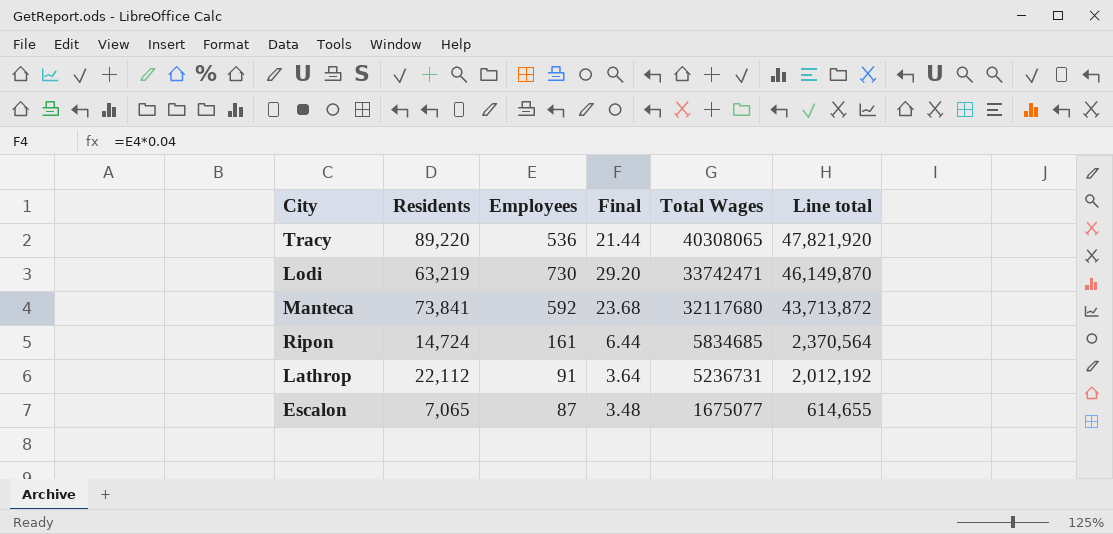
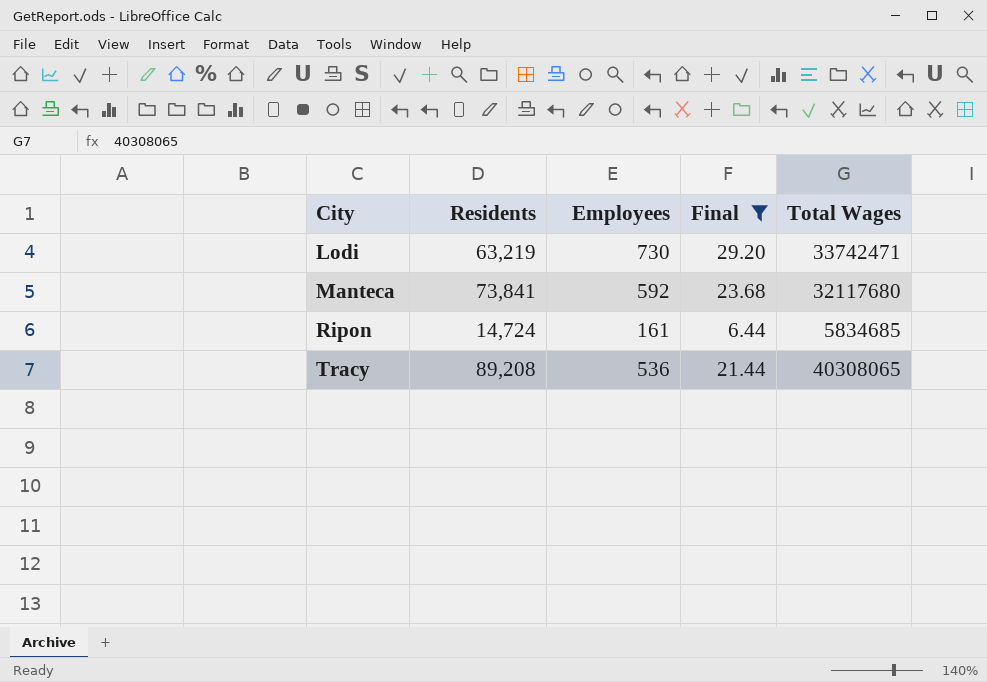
filter: none -> Final >= 6.44
row order: Total Wages descending -> City ascending
column Line total | formula: [Residents] * [Employees] -> none
Tracy | Residents: 89,220 -> 89,208

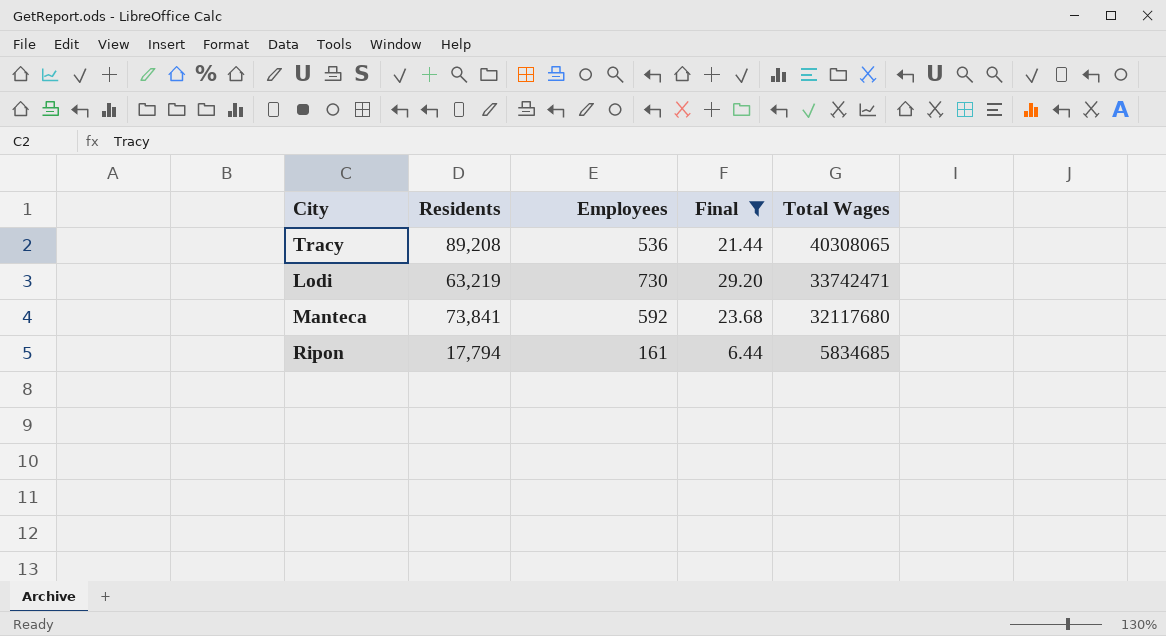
row order: City ascending -> Total Wages descending
Ripon | Residents: 14,724 -> 17,794

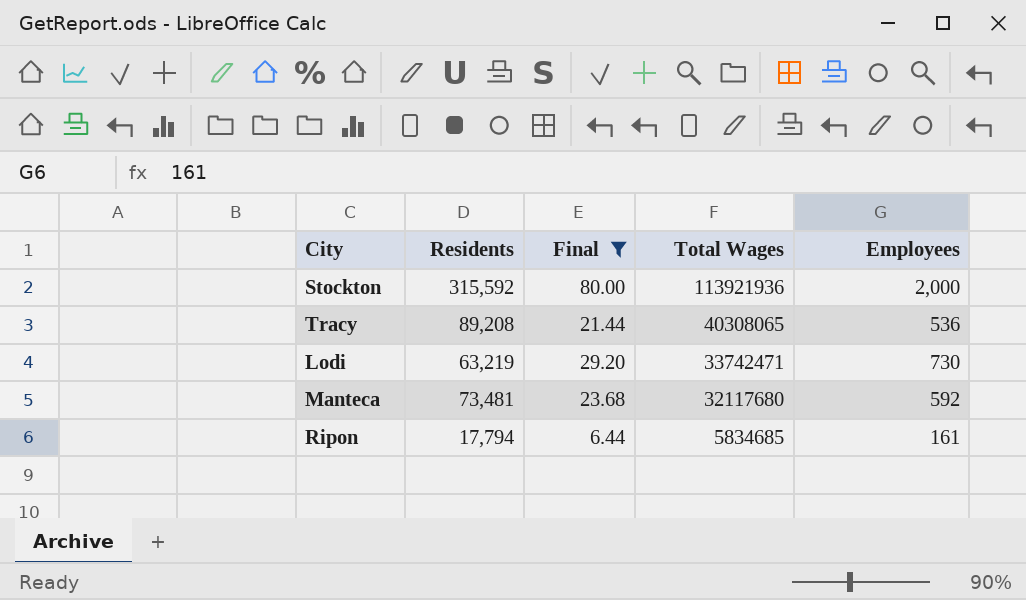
column Employees | position: 3 -> 5
row Stockton: none -> 315,592 | 80.00 | 113921936 | 2,000
Manteca | Residents: 73,841 -> 73,481

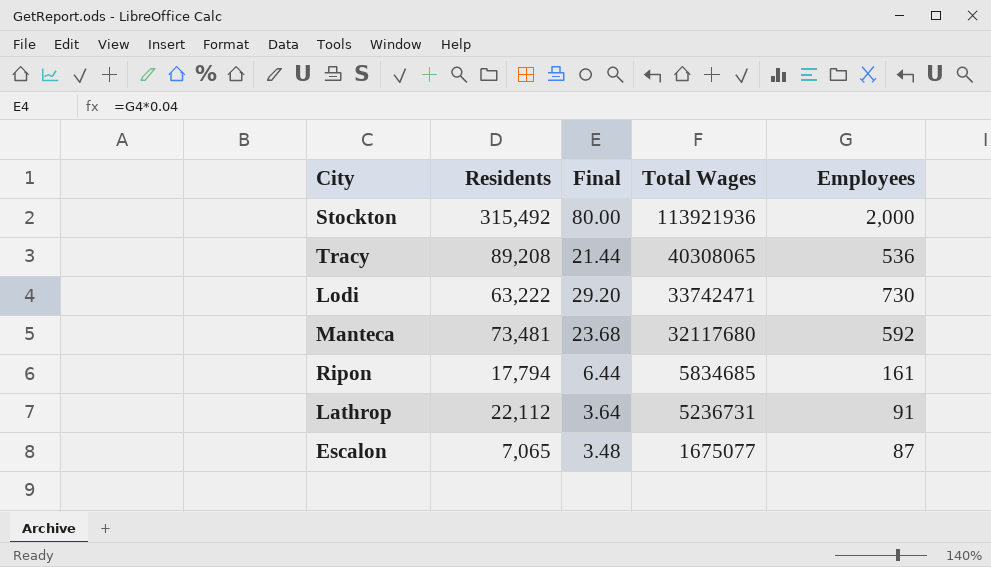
filter: Final >= 6.44 -> none
Stockton | Residents: 315,592 -> 315,492
Lodi | Residents: 63,219 -> 63,222

